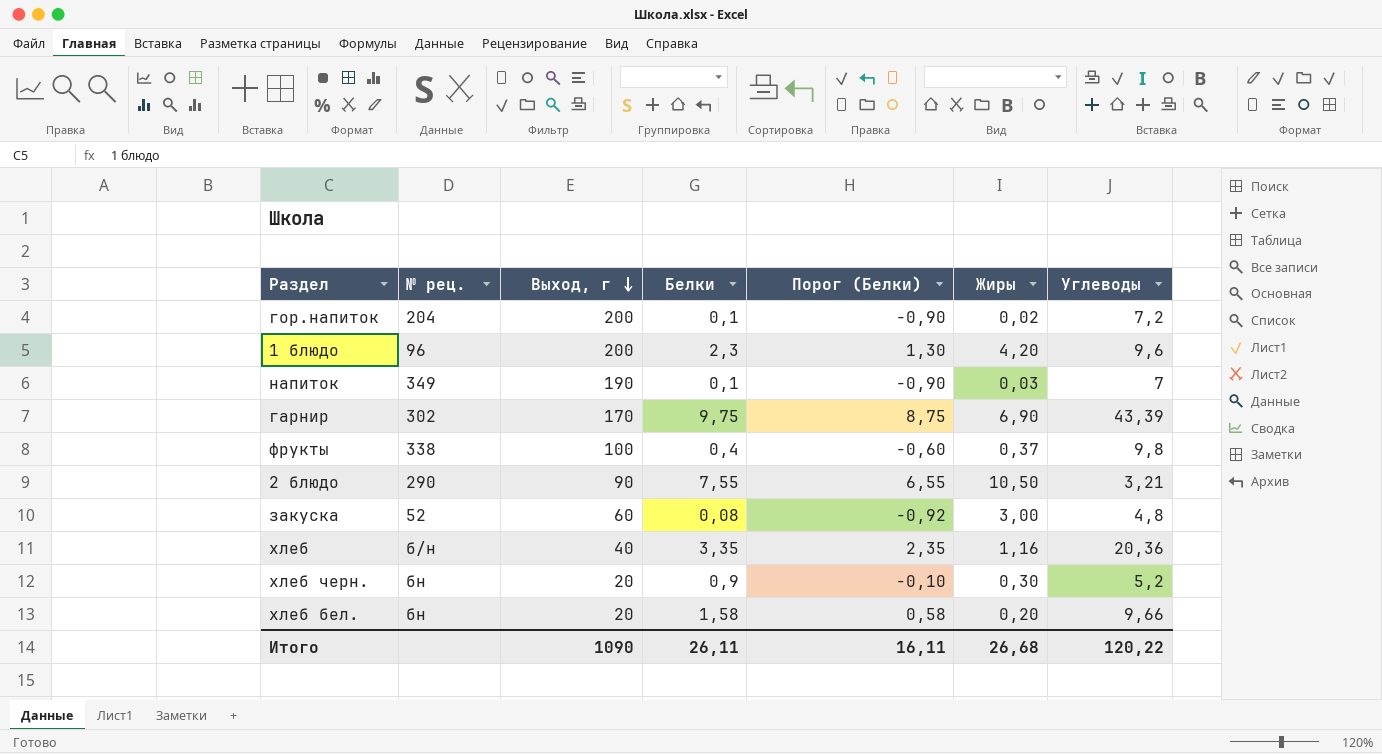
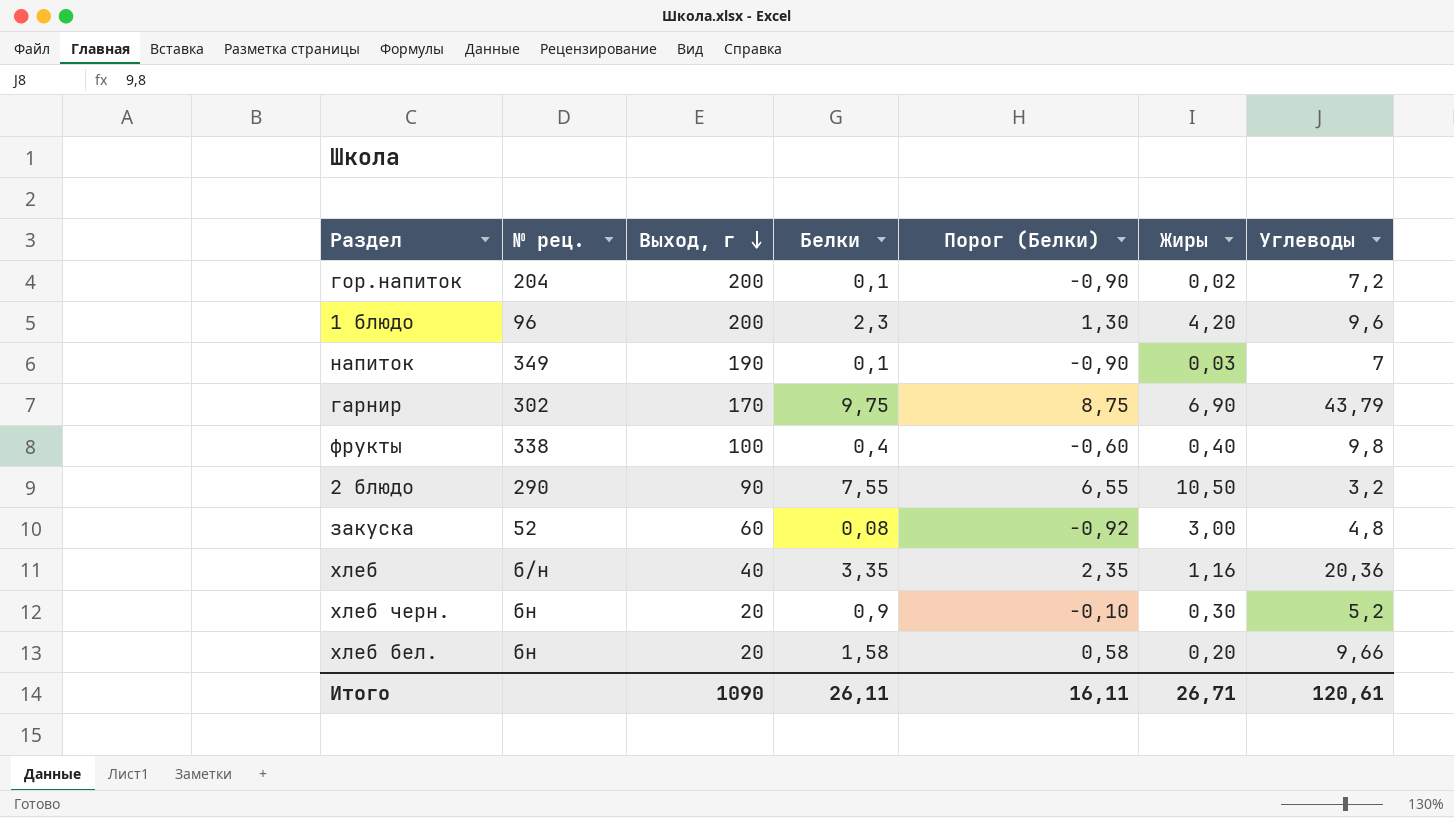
гарнир | Углеводы: 43,39 -> 43,79
фрукты | Жиры: 0,37 -> 0,40
2 блюдо | Углеводы: 3,21 -> 3,2
Итого | Жиры: 26,68 -> 26,71
Итого | Углеводы: 120,22 -> 120,61

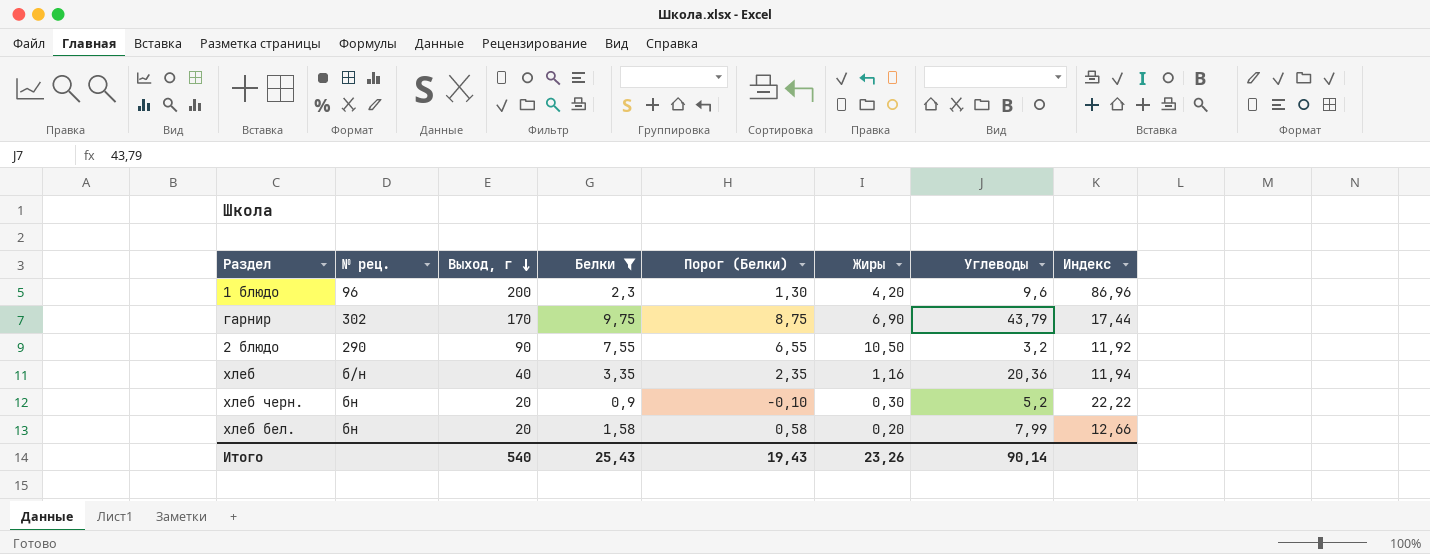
filter: none -> Белки >= 0,9
column Индекс | formula: none -> [Выход, г] / [Белки]
хлеб бел. | Углеводы: 9,66 -> 7,99
Итого | Выход, г: 1090 -> 540
Итого | Белки: 26,11 -> 25,43
Итого | Порог (Белки): 16,11 -> 19,43
Итого | Жиры: 26,71 -> 23,26
Итого | Углеводы: 120,61 -> 90,14

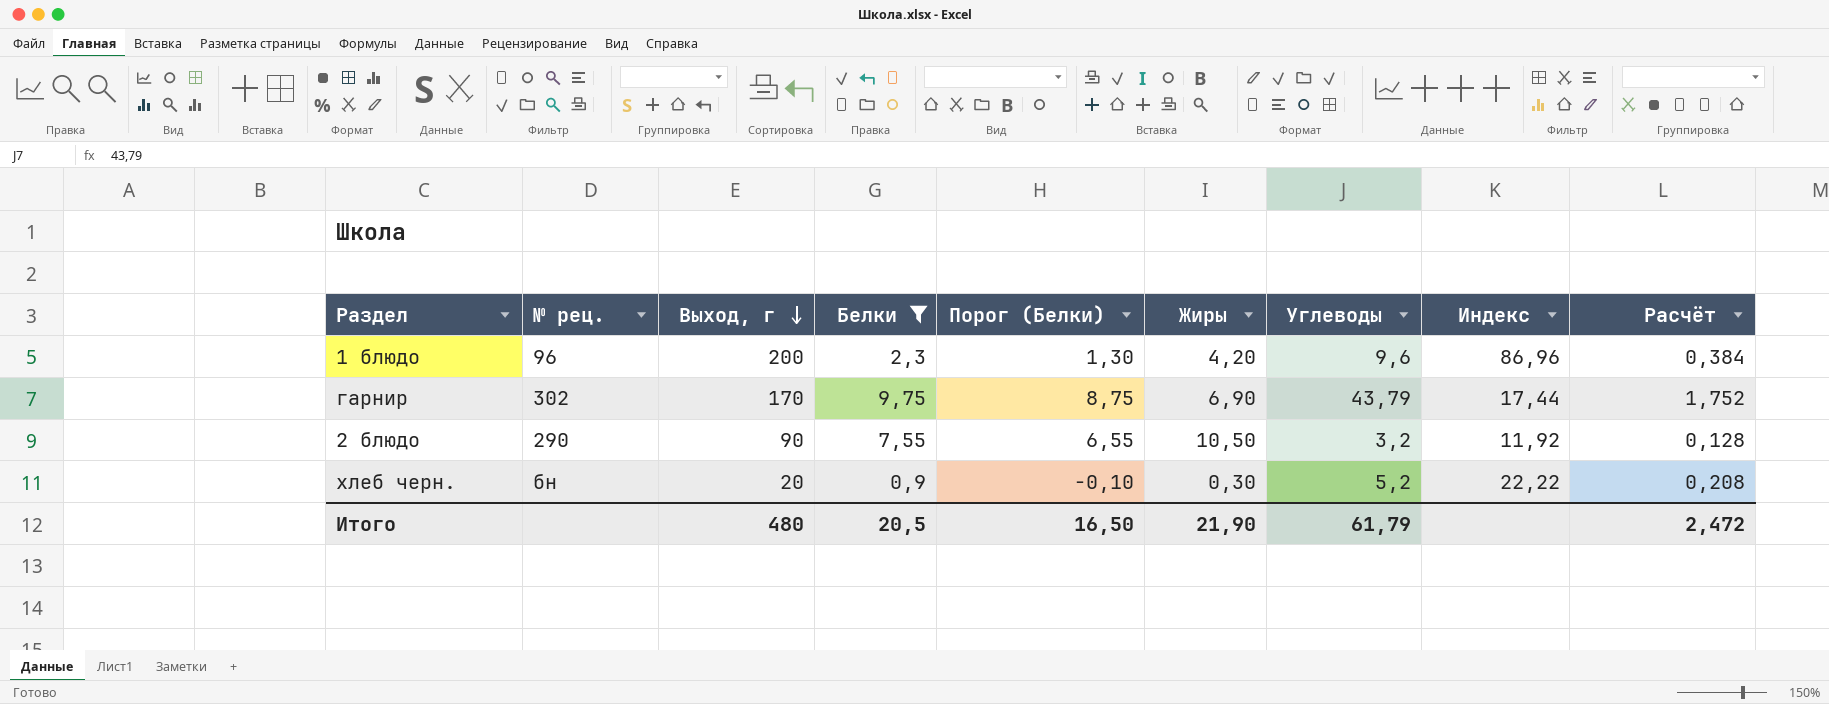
column Расчёт | formula: none -> [Углеводы] * 0,04
row хлеб: б/н | 40 | 3,35 | 2,35 | 1,16 | 20,36 | 11,94 -> none
row хлеб бел.: бн | 20 | 1,58 | 0,58 | 0,20 | 7,99 | 12,66 -> none
Итого | Выход, г: 540 -> 480
Итого | Белки: 25,43 -> 20,5
Итого | Порог (Белки): 19,43 -> 16,50
Итого | Жиры: 23,26 -> 21,90
Итого | Углеводы: 90,14 -> 61,79

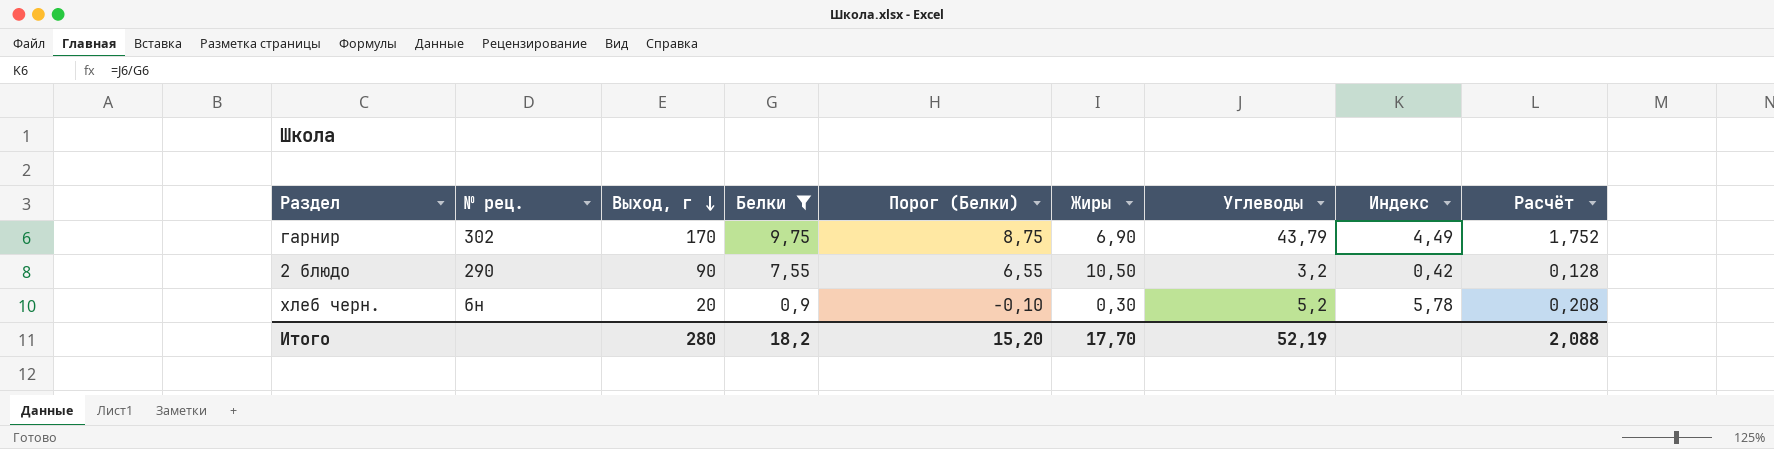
column Индекс | formula: [Выход, г] / [Белки] -> [Углеводы] / [Белки]
row 1 блюдо: 96 | 200 | 2,3 | 1,30 | 4,20 | 9,6 | 86,96 | 0,384 -> none
Итого | Выход, г: 480 -> 280
Итого | Белки: 20,5 -> 18,2
Итого | Порог (Белки): 16,50 -> 15,20
Итого | Жиры: 21,90 -> 17,70
Итого | Углеводы: 61,79 -> 52,19
Итого | Расчёт: 2,472 -> 2,088

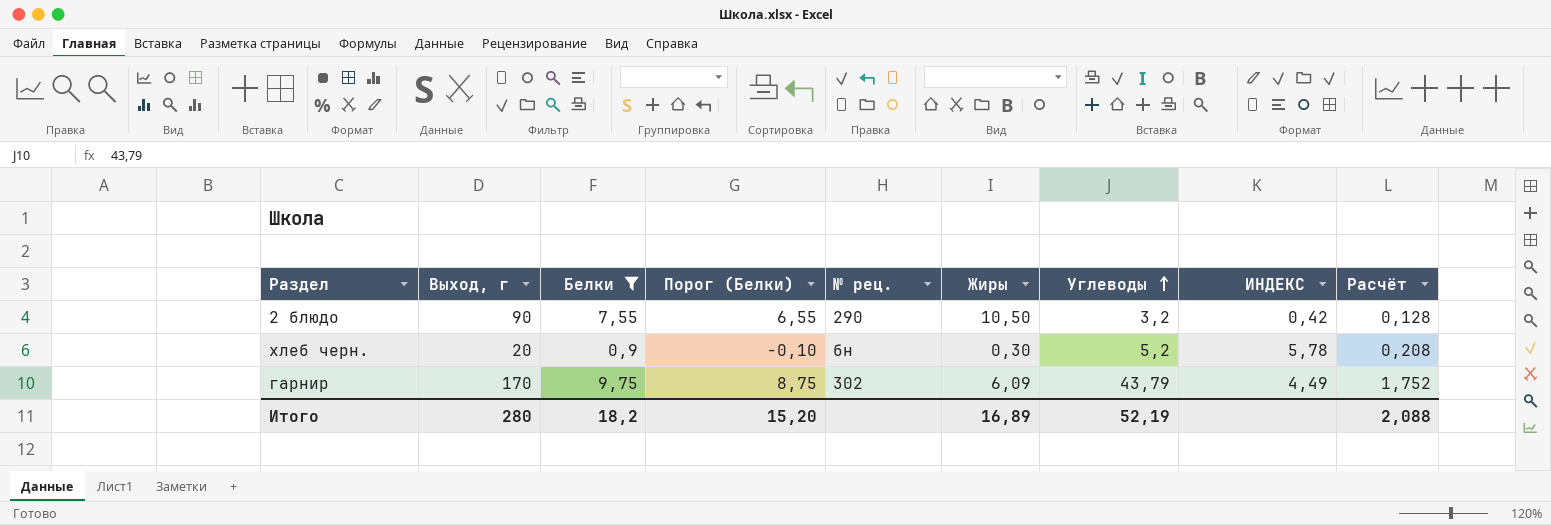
row order: Выход, г descending -> Углеводы ascending
column № рец. | position: 2 -> 5
column name: Индекс -> ИНДЕКС
гарнир | Жиры: 6,90 -> 6,09
Итого | Жиры: 17,70 -> 16,89

